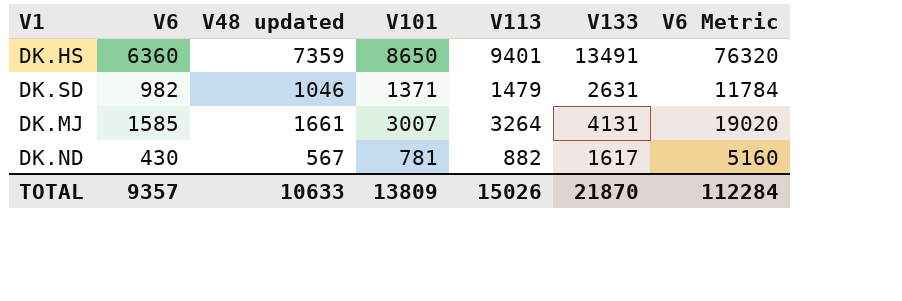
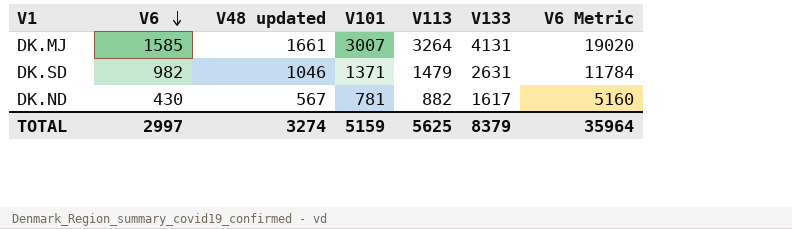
row order: none -> V6 descending
row DK.HS: 6360 | 7359 | 8650 | 9401 | 13491 | 76320 -> none
TOTAL | V6: 9357 -> 2997
TOTAL | V48 updated: 10633 -> 3274
TOTAL | V101: 13809 -> 5159
TOTAL | V113: 15026 -> 5625
TOTAL | V133: 21870 -> 8379
TOTAL | V6 Metric: 112284 -> 35964

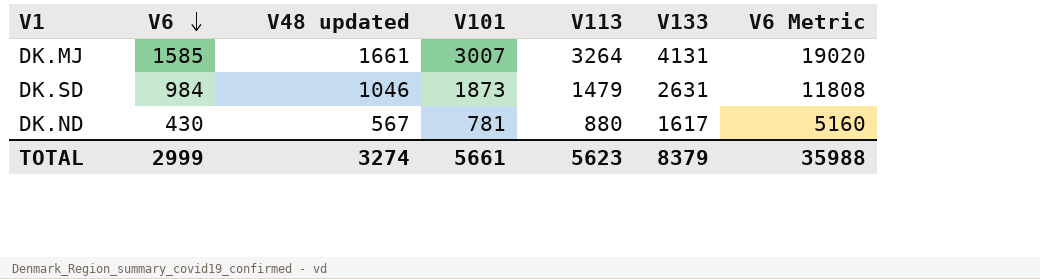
DK.SD | V6: 982 -> 984
DK.SD | V101: 1371 -> 1873
DK.SD | V6 Metric: 11784 -> 11808
DK.ND | V113: 882 -> 880
TOTAL | V6: 2997 -> 2999
TOTAL | V101: 5159 -> 5661
TOTAL | V113: 5625 -> 5623
TOTAL | V6 Metric: 35964 -> 35988

